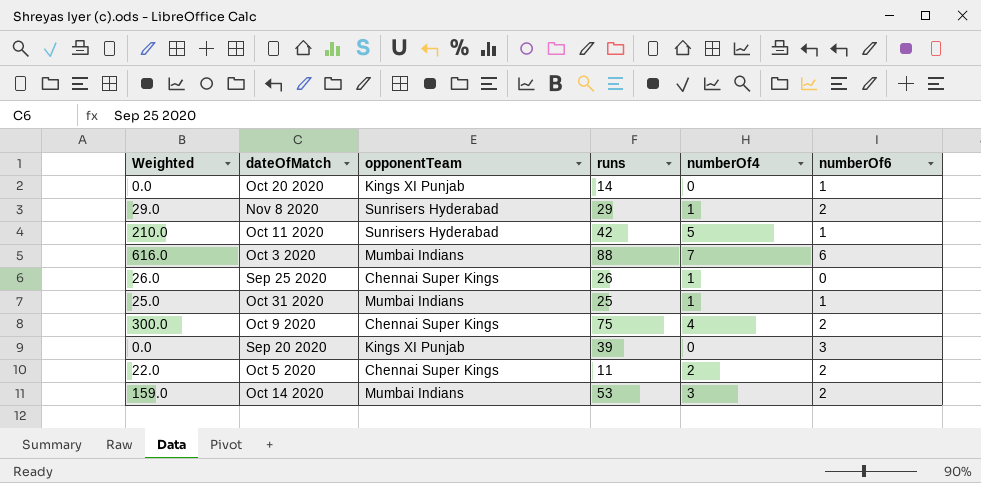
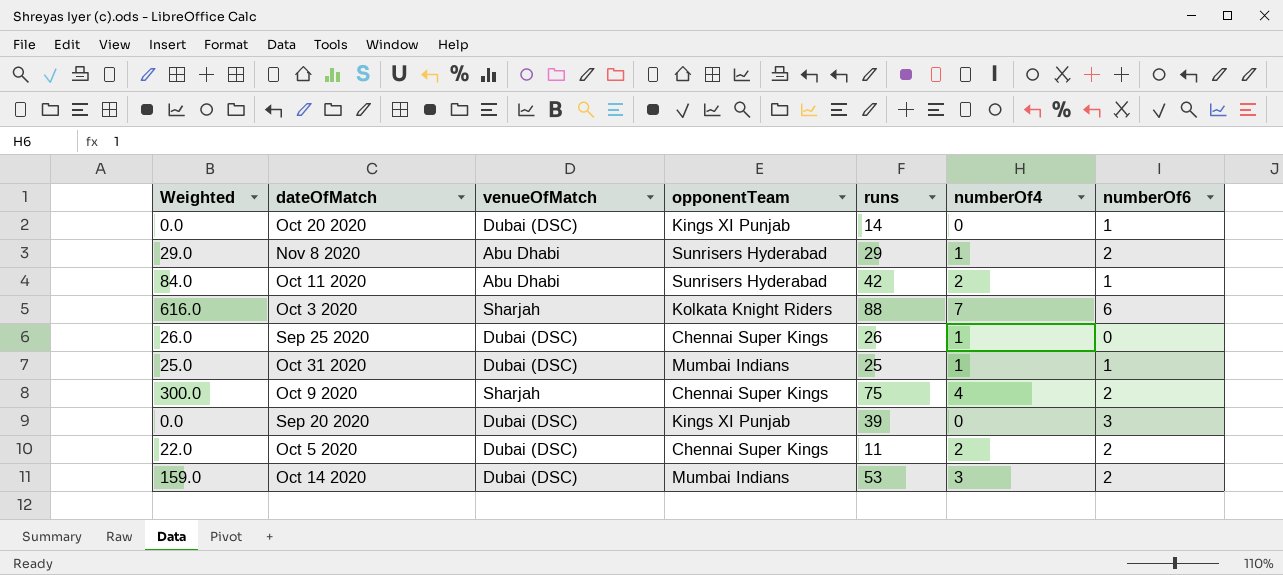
column venueOfMatch | position: none -> 3
Oct 11 2020 | Weighted: 210.0 -> 84.0
Oct 11 2020 | numberOf4: 5 -> 2
Oct 3 2020 | opponentTeam: Mumbai Indians -> Kolkata Knight Riders

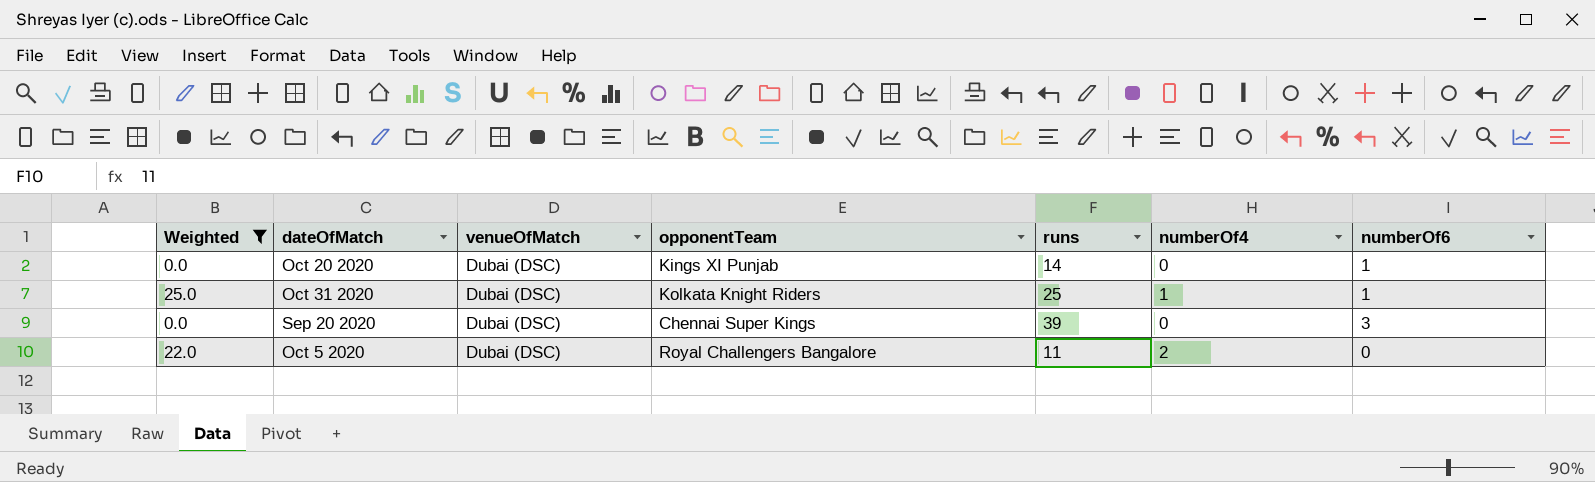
filter: none -> Weighted <= 25.0
Oct 31 2020 | opponentTeam: Mumbai Indians -> Kolkata Knight Riders
Sep 20 2020 | opponentTeam: Kings XI Punjab -> Chennai Super Kings
Oct 5 2020 | opponentTeam: Chennai Super Kings -> Royal Challengers Bangalore
Oct 5 2020 | numberOf6: 2 -> 0

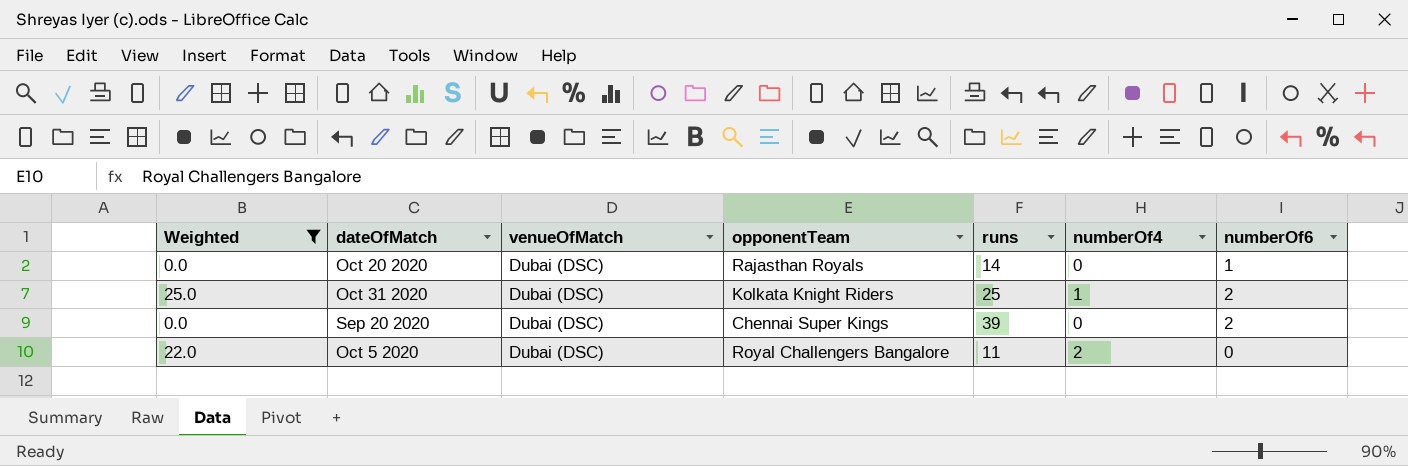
Oct 20 2020 | opponentTeam: Kings XI Punjab -> Rajasthan Royals
Oct 31 2020 | numberOf6: 1 -> 2
Sep 20 2020 | numberOf6: 3 -> 2

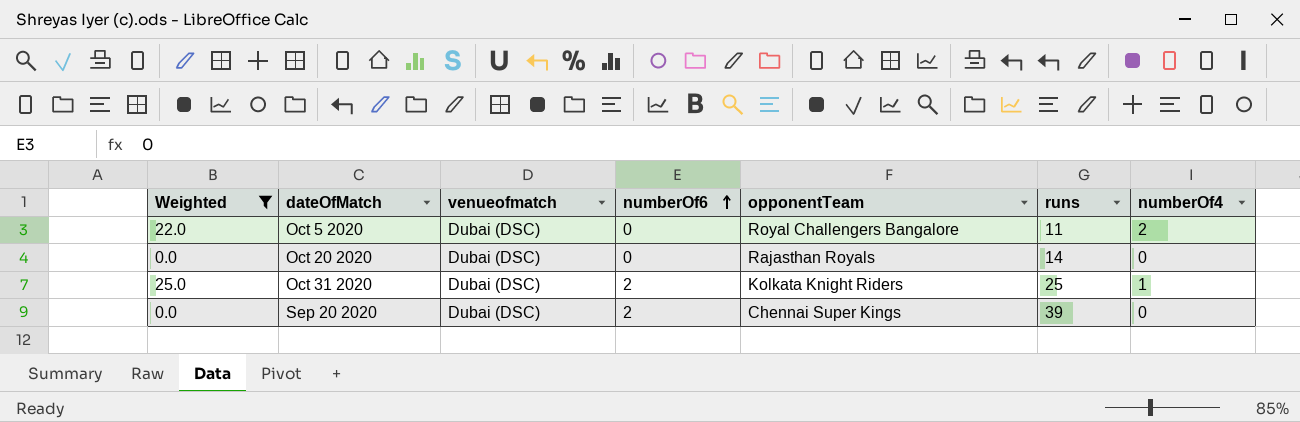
row order: none -> numberOf6 ascending
column name: venueOfMatch -> venueofmatch
column numberOf6 | position: 7 -> 4
Oct 20 2020 | numberOf6: 1 -> 0

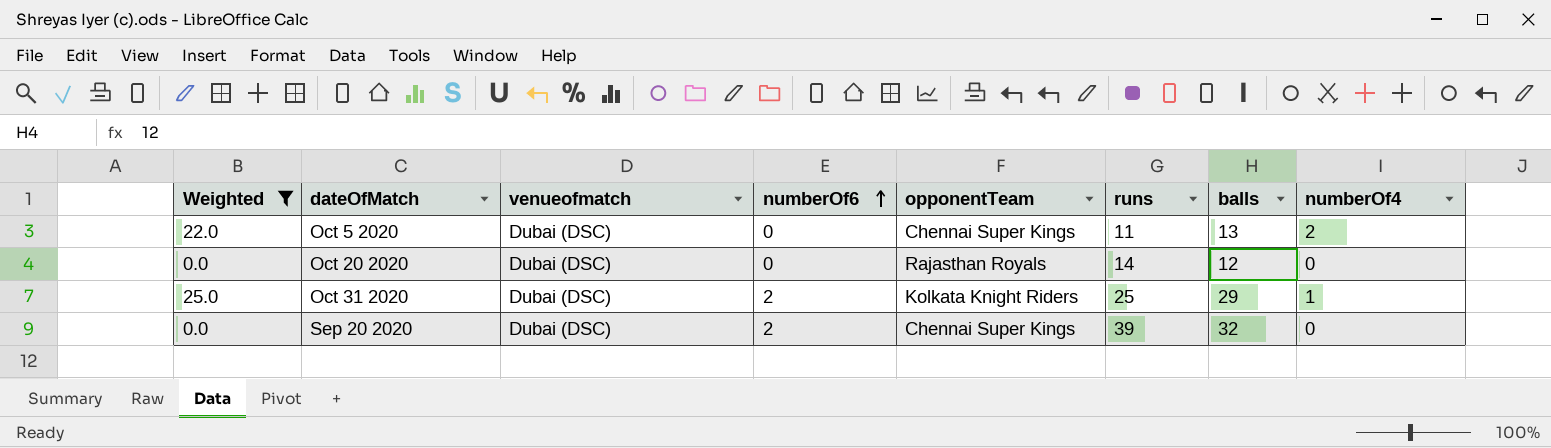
column balls | position: none -> 7
Oct 5 2020 | opponentTeam: Royal Challengers Bangalore -> Chennai Super Kings

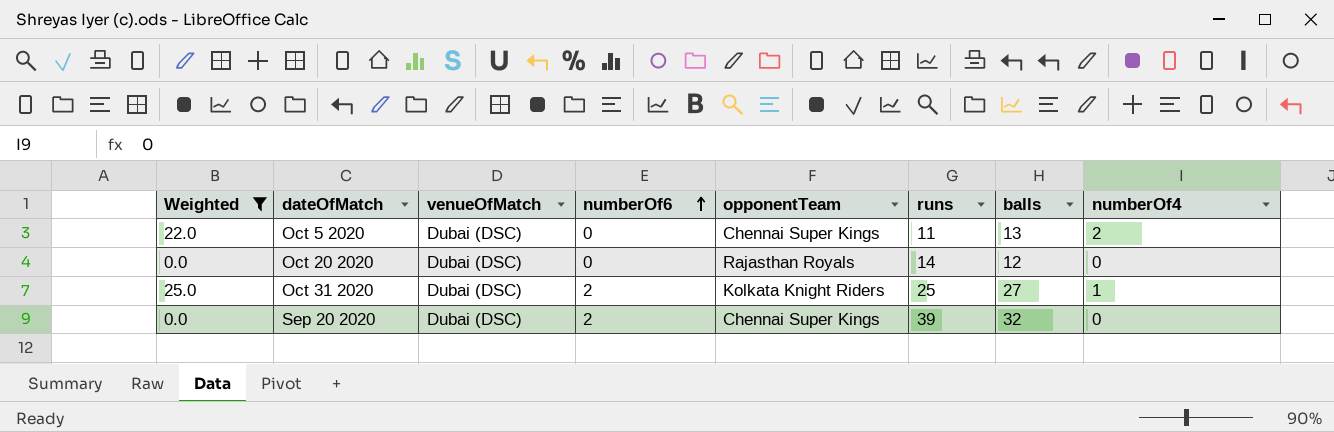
column name: venueofmatch -> venueOfMatch
Oct 31 2020 | balls: 29 -> 27

